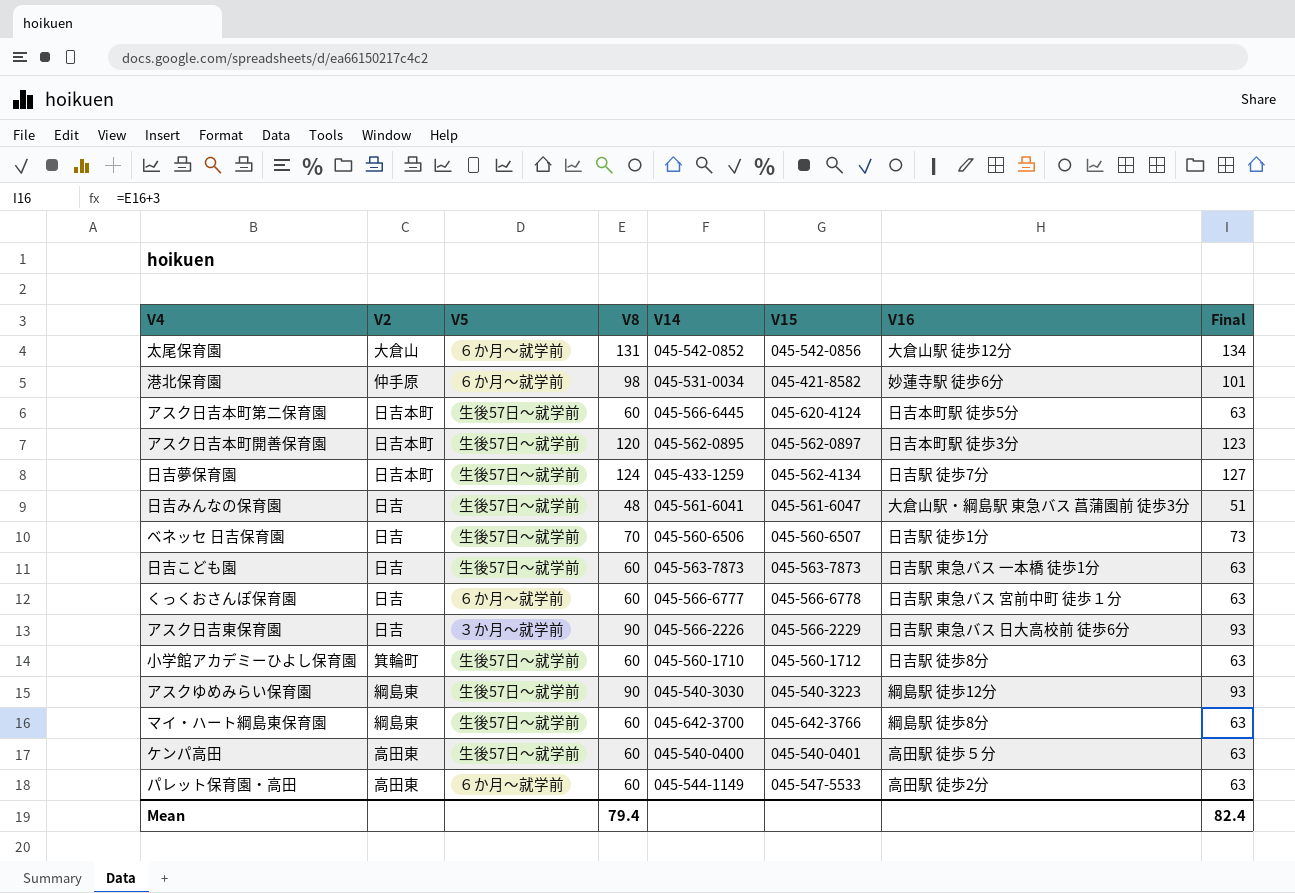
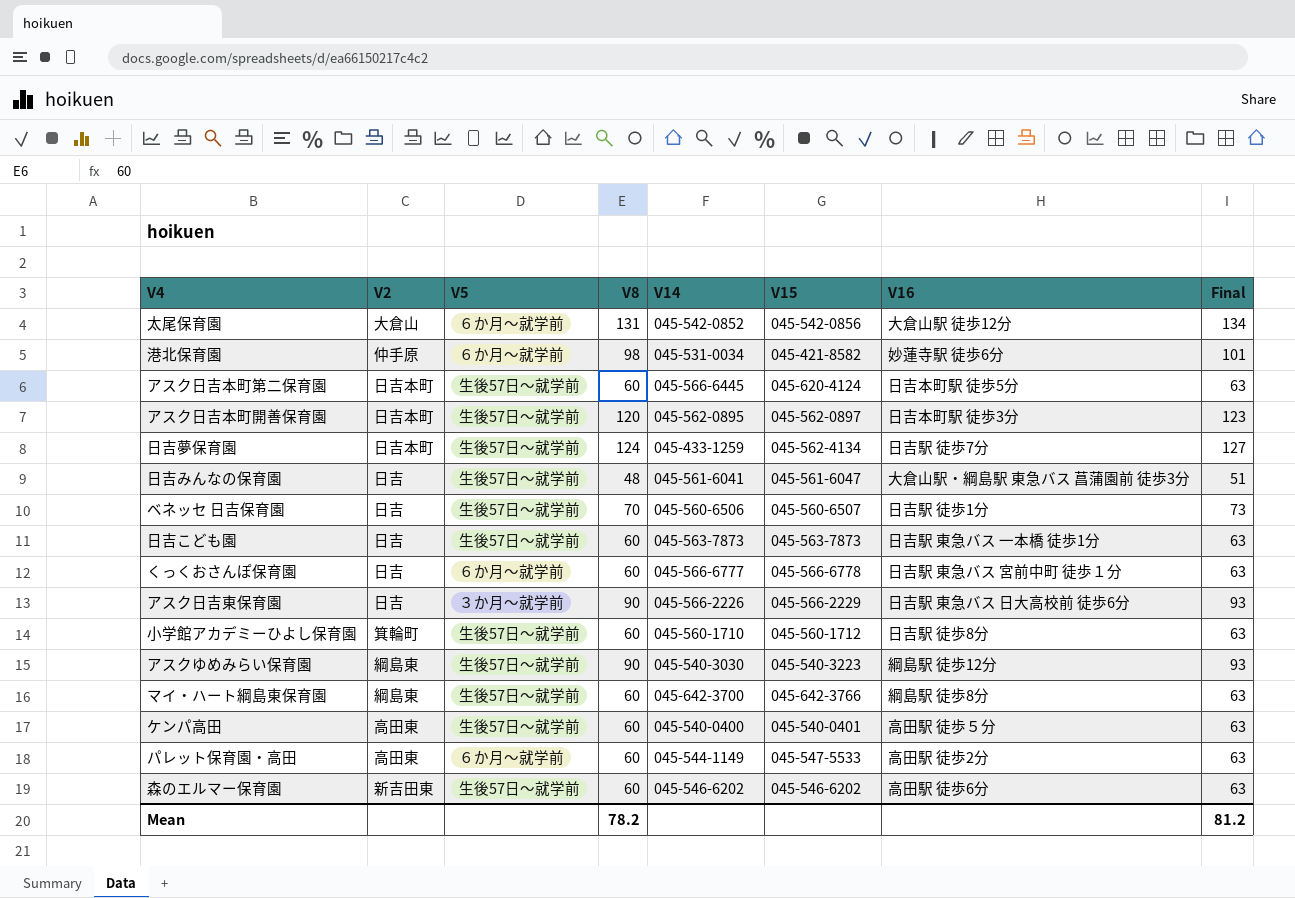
row 森のエルマー保育園: none -> 新吉田東 | 生後57日～就学前 | 60 | 045-546-6202 | 045-546-6202 | 高田駅 徒歩6分 | 63
Mean | V8: 79.4 -> 78.2
Mean | Final: 82.4 -> 81.2

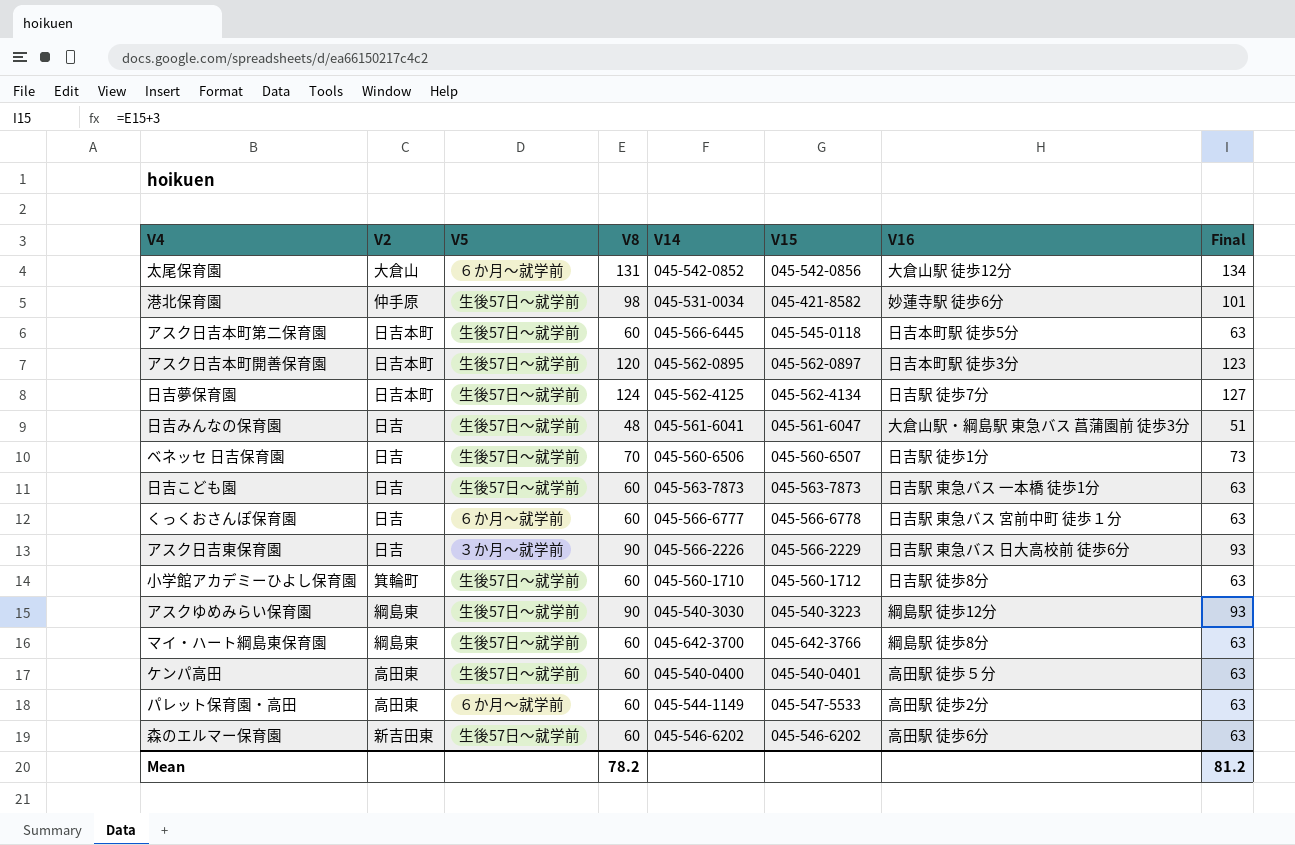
港北保育園 | V5: ６か月～就学前 -> 生後57日～就学前
アスク日吉本町第二保育園 | V15: 045-620-4124 -> 045-545-0118
日吉夢保育園 | V14: 045-433-1259 -> 045-562-4125

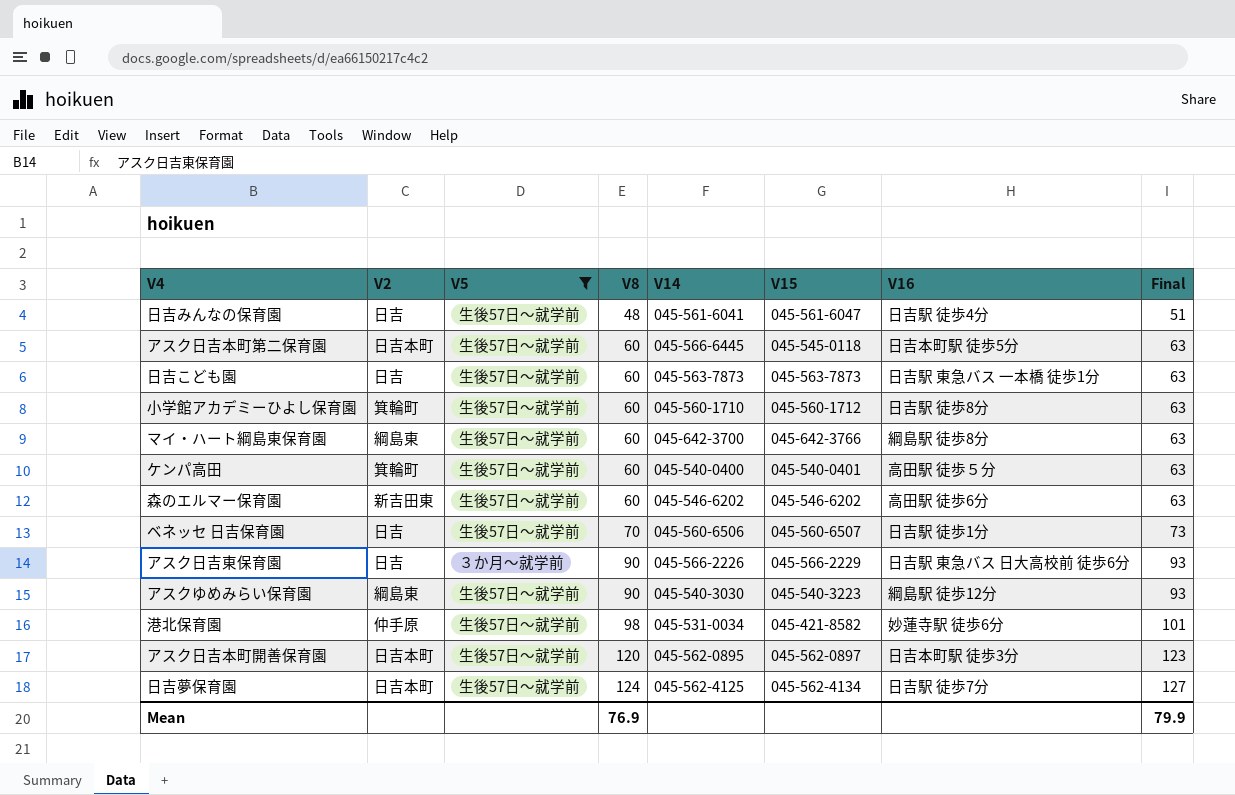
filter: none -> V5 != ６か月～就学前
row order: none -> V8 ascending
日吉みんなの保育園 | V16: 大倉山駅・綱島駅 東急バス 菖蒲園前 徒歩3分 -> 日吉駅 徒歩4分
ケンパ高田 | V2: 高田東 -> 箕輪町
Mean | V8: 78.2 -> 76.9
Mean | Final: 81.2 -> 79.9

